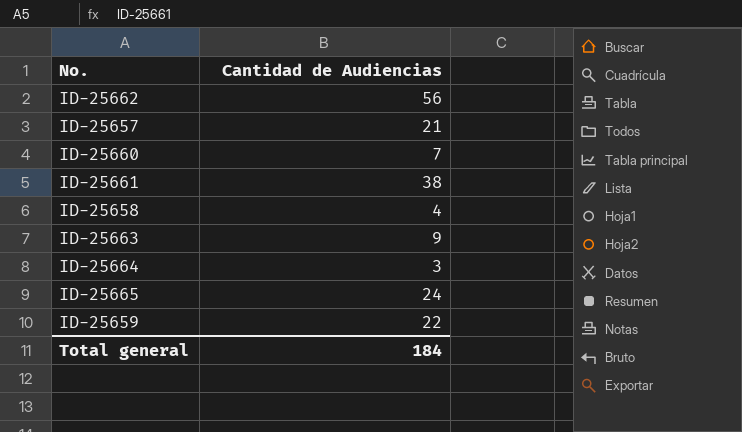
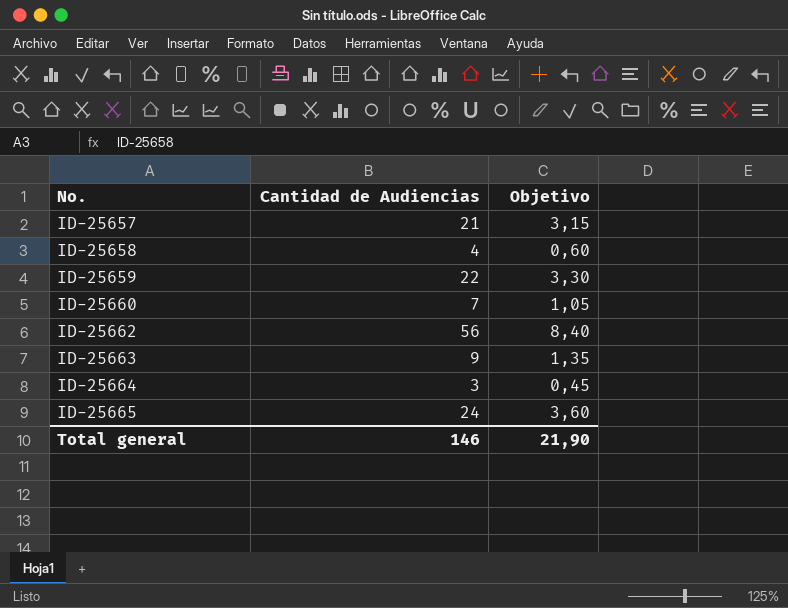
row order: none -> No. ascending
column Objetivo | formula: none -> [Cantidad de Audiencias] * 0,15
row ID-25661: 38 -> none
Total general | Cantidad de Audiencias: 184 -> 146

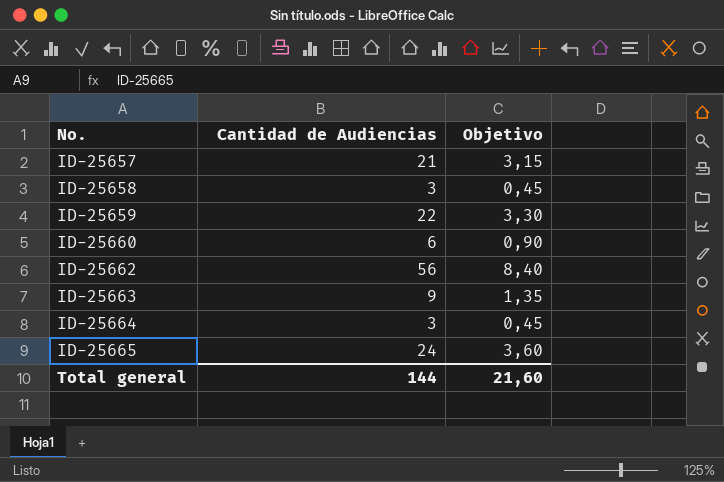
ID-25658 | Cantidad de Audiencias: 4 -> 3
ID-25658 | Objetivo: 0,60 -> 0,45
ID-25660 | Cantidad de Audiencias: 7 -> 6
ID-25660 | Objetivo: 1,05 -> 0,90
Total general | Cantidad de Audiencias: 146 -> 144
Total general | Objetivo: 21,90 -> 21,60

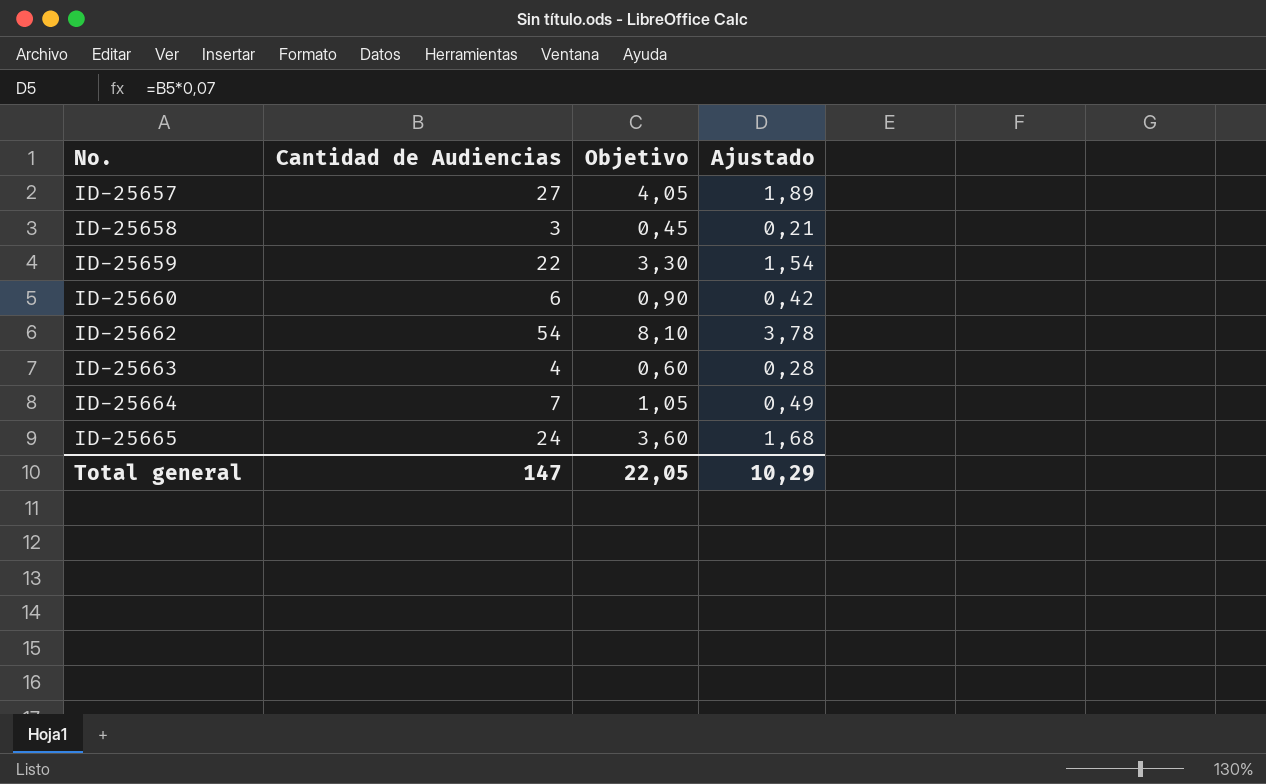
column Ajustado | formula: none -> [Cantidad de Audiencias] * 0,07
ID-25657 | Cantidad de Audiencias: 21 -> 27
ID-25657 | Objetivo: 3,15 -> 4,05
ID-25662 | Cantidad de Audiencias: 56 -> 54
ID-25662 | Objetivo: 8,40 -> 8,10
ID-25663 | Cantidad de Audiencias: 9 -> 4
ID-25663 | Objetivo: 1,35 -> 0,60
ID-25664 | Cantidad de Audiencias: 3 -> 7
ID-25664 | Objetivo: 0,45 -> 1,05
Total general | Cantidad de Audiencias: 144 -> 147
Total general | Objetivo: 21,60 -> 22,05

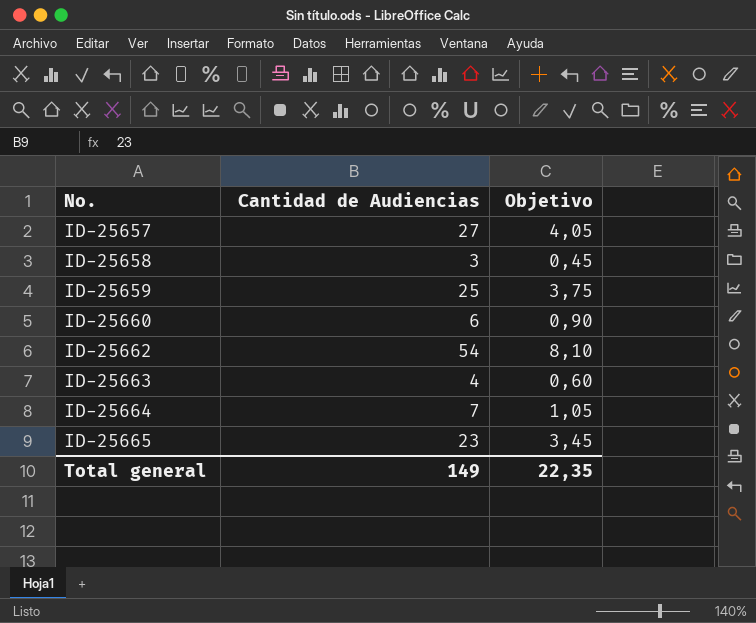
column Ajustado | formula: [Cantidad de Audiencias] * 0,07 -> none
ID-25659 | Cantidad de Audiencias: 22 -> 25
ID-25659 | Objetivo: 3,30 -> 3,75
ID-25665 | Cantidad de Audiencias: 24 -> 23
ID-25665 | Objetivo: 3,60 -> 3,45
Total general | Cantidad de Audiencias: 147 -> 149
Total general | Objetivo: 22,05 -> 22,35

